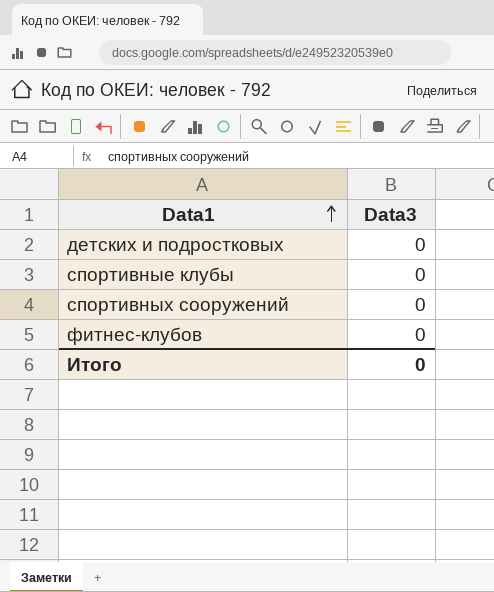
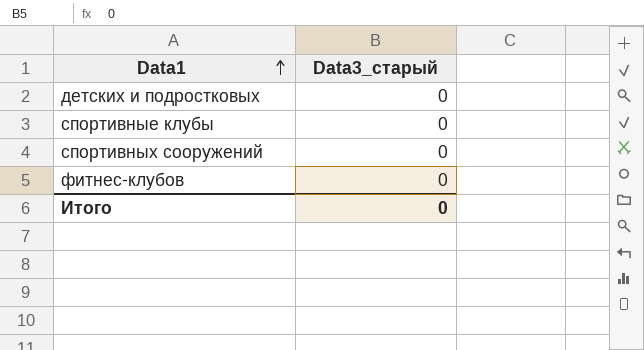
column name: Data3 -> Data3_старый

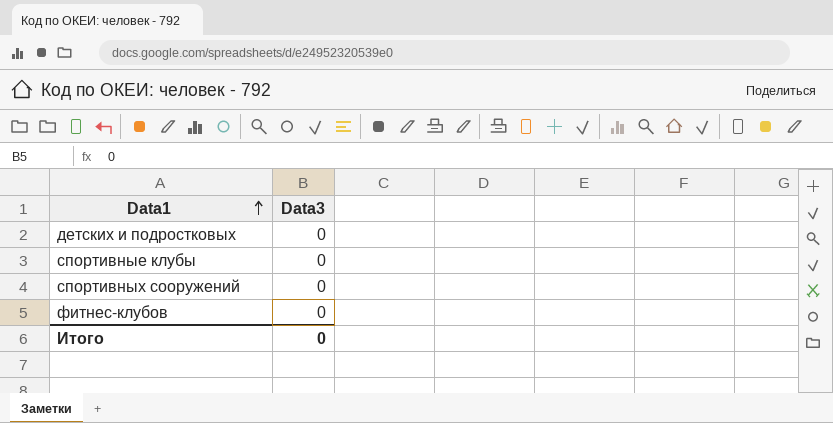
column name: Data3_старый -> Data3

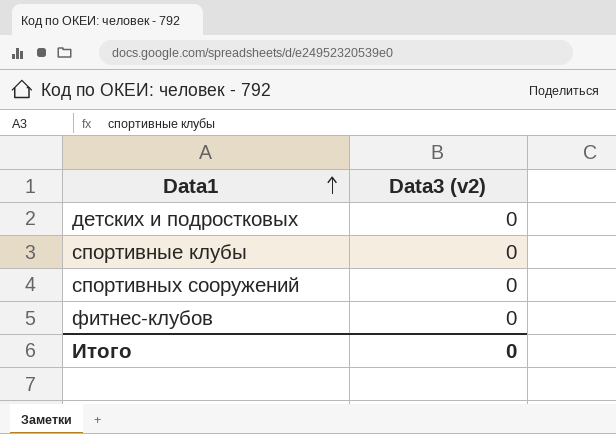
column name: Data3 -> Data3 (v2)

